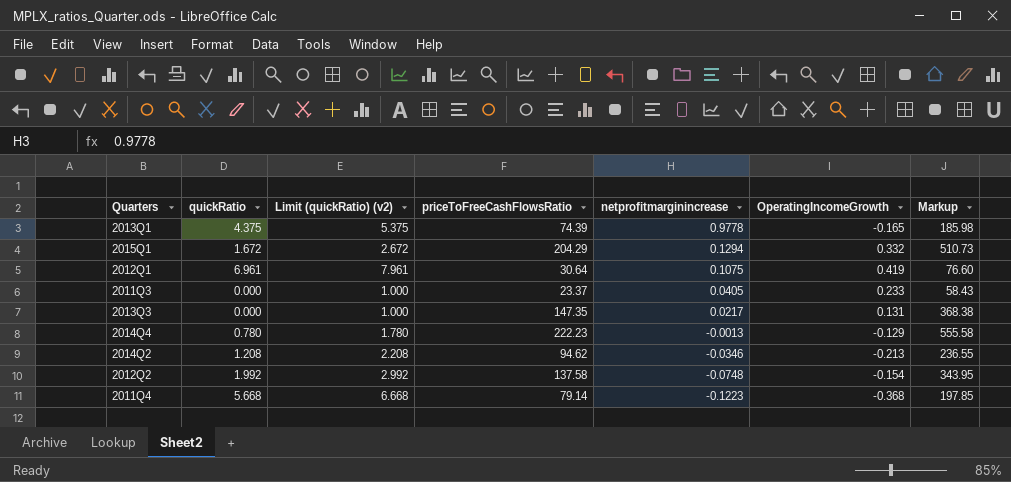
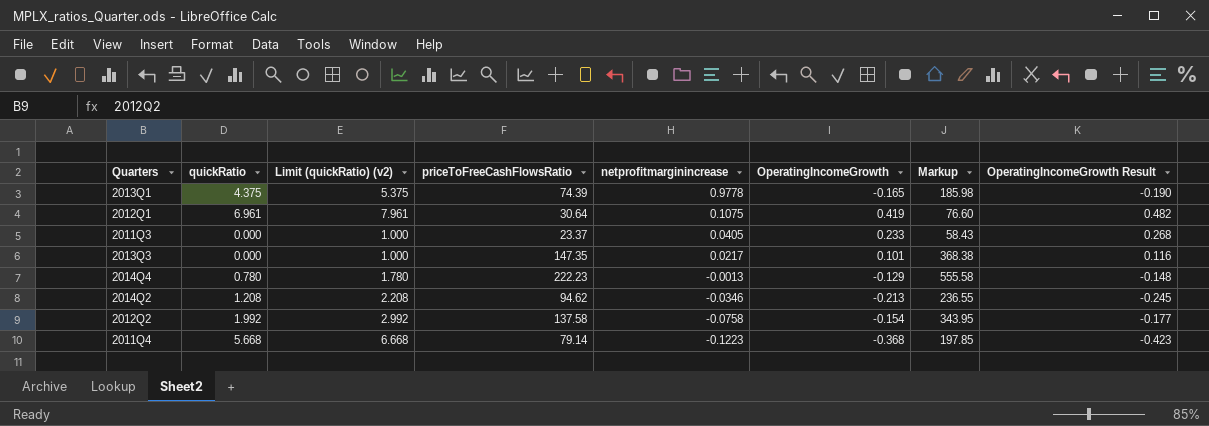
column OperatingIncomeGrowth Result | formula: none -> [OperatingIncomeGrowth] * 1.15
row 2015Q1: 1.672 | 2.672 | 204.29 | 0.1294 | 0.332 | 510.73 -> none
2013Q3 | OperatingIncomeGrowth: 0.131 -> 0.101
2012Q2 | netprofitmarginincrease: -0.0748 -> -0.0758

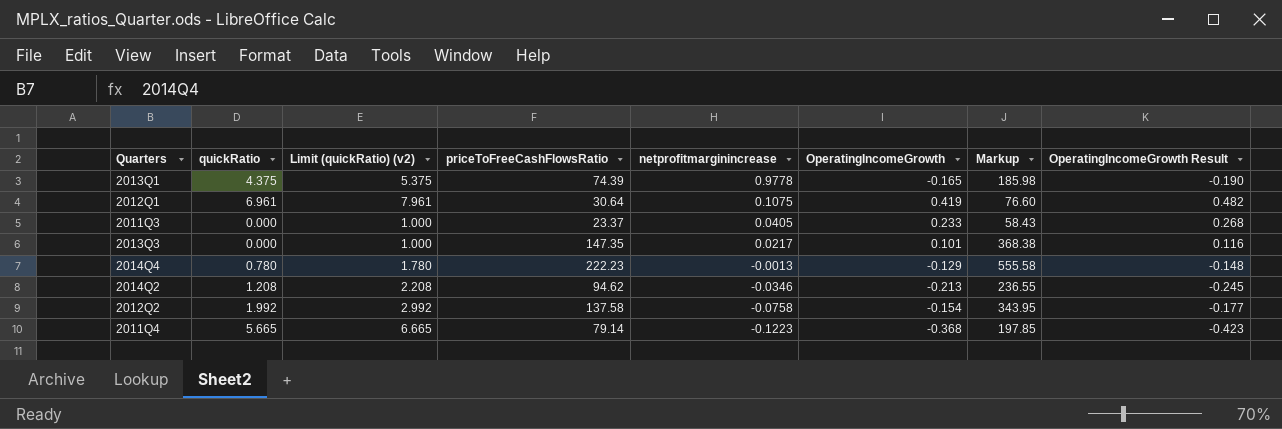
2011Q4 | quickRatio: 5.668 -> 5.665
2011Q4 | Limit (quickRatio) (v2): 6.668 -> 6.665

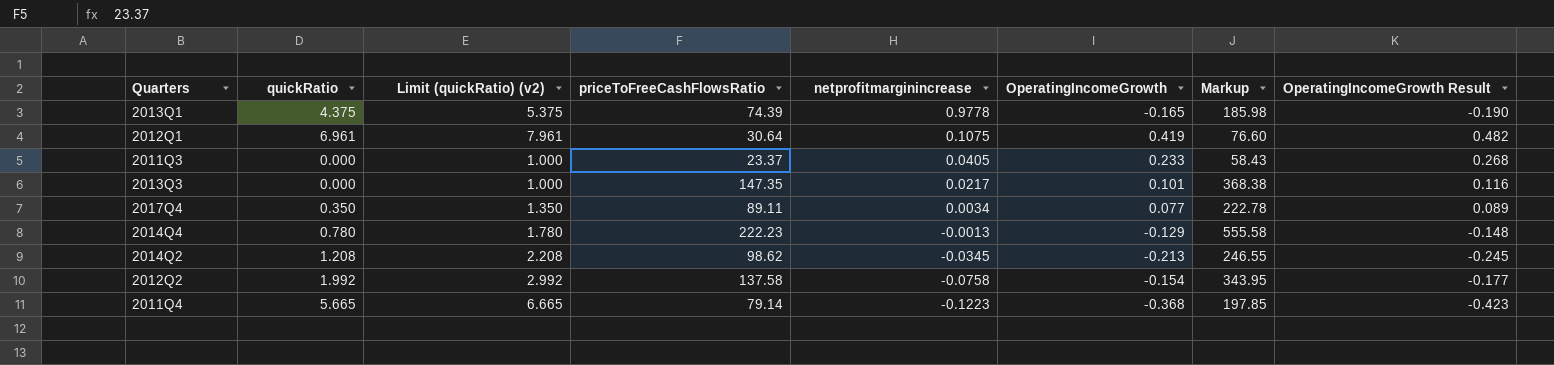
row 2017Q4: none -> 0.350 | 1.350 | 89.11 | 0.0034 | 0.077 | 222.78 | 0.089
2014Q2 | priceToFreeCashFlowsRatio: 94.62 -> 98.62
2014Q2 | netprofitmarginincrease: -0.0346 -> -0.0345
2014Q2 | Markup: 236.55 -> 246.55

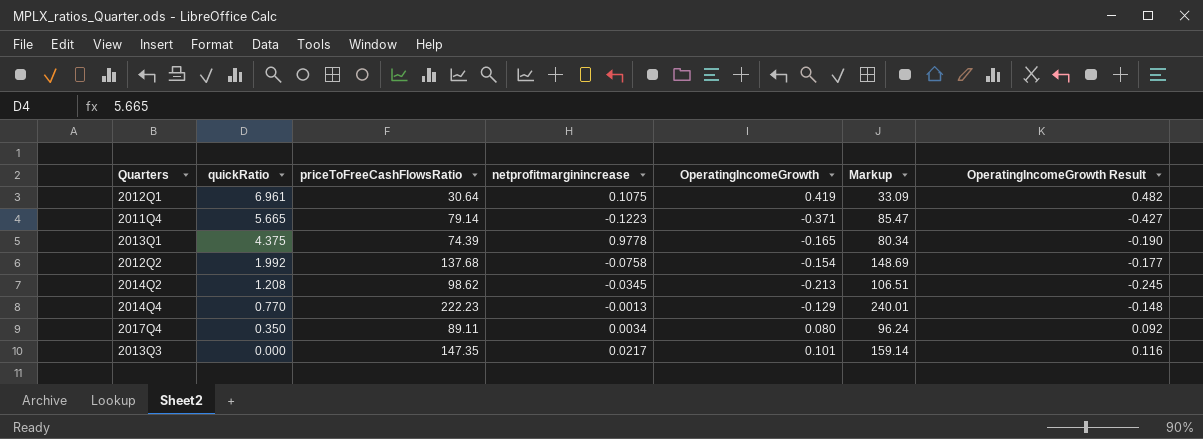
row order: netprofitmarginincrease descending -> quickRatio descending
column Limit (quickRatio) (v2) | formula: [quickRatio] + 1 -> none
column Markup | formula: [priceToFreeCashFlowsRatio] * 2.5 -> [priceToFreeCashFlowsRatio] * 1.08
row 2011Q3: 0.000 | 1.000 | 23.37 | 0.0405 | 0.233 | 58.43 | 0.268 -> none
2011Q4 | OperatingIncomeGrowth: -0.368 -> -0.371
2011Q4 | OperatingIncomeGrowth Result: -0.423 -> -0.427
2012Q2 | priceToFreeCashFlowsRatio: 137.58 -> 137.68
2014Q4 | quickRatio: 0.780 -> 0.770
2017Q4 | OperatingIncomeGrowth: 0.077 -> 0.080
2017Q4 | OperatingIncomeGrowth Result: 0.089 -> 0.092

